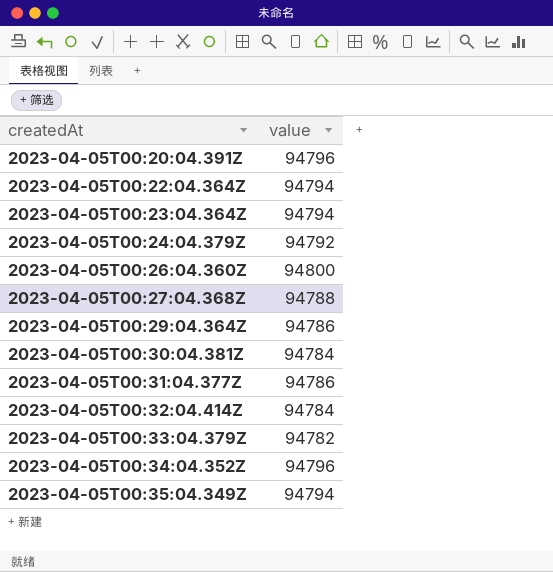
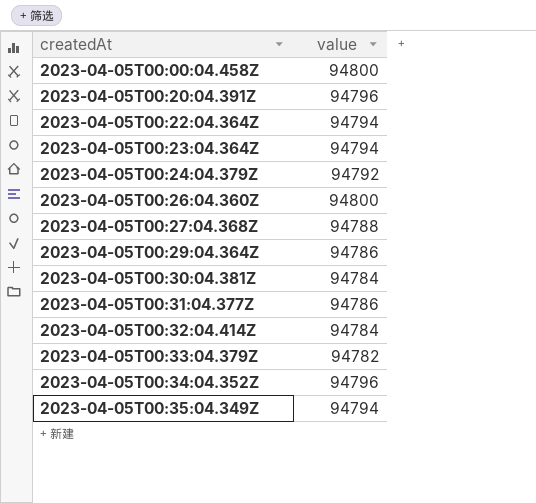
row 2023-04-05T00:00:04.458Z: none -> 94800

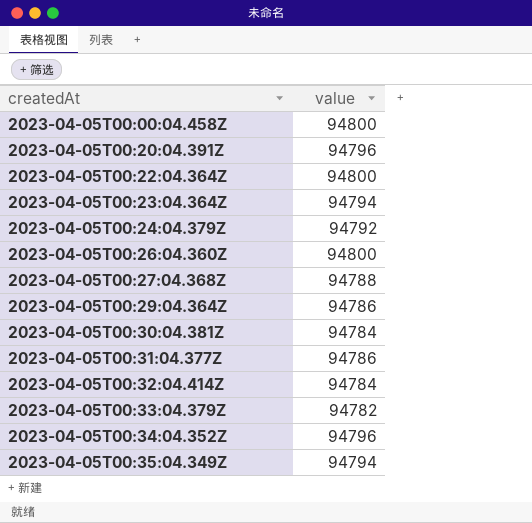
2023-04-05T00:22:04.364Z | value: 94794 -> 94800

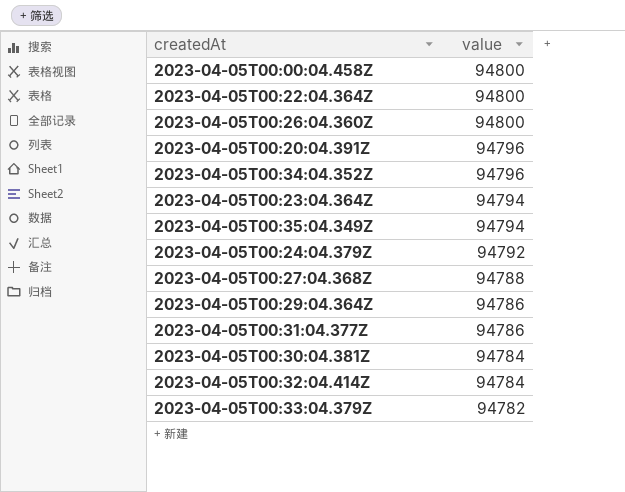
row order: createdAt ascending -> value descending

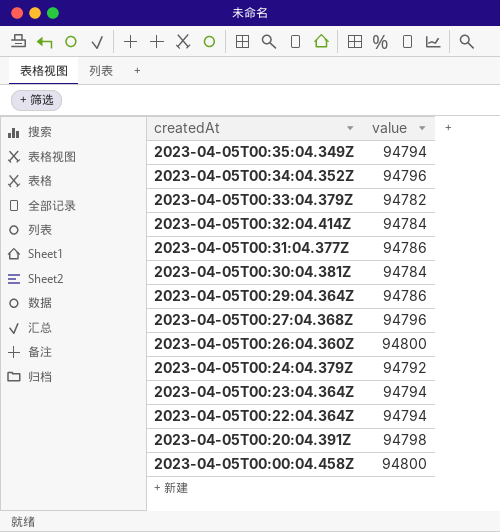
row order: value descending -> createdAt descending
2023-04-05T00:27:04.368Z | value: 94788 -> 94796
2023-04-05T00:22:04.364Z | value: 94800 -> 94794
2023-04-05T00:20:04.391Z | value: 94796 -> 94798

